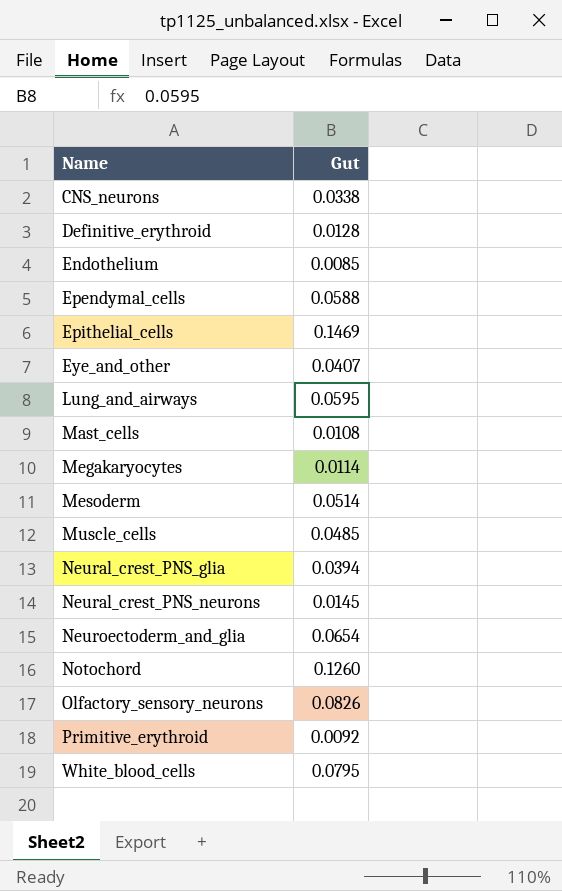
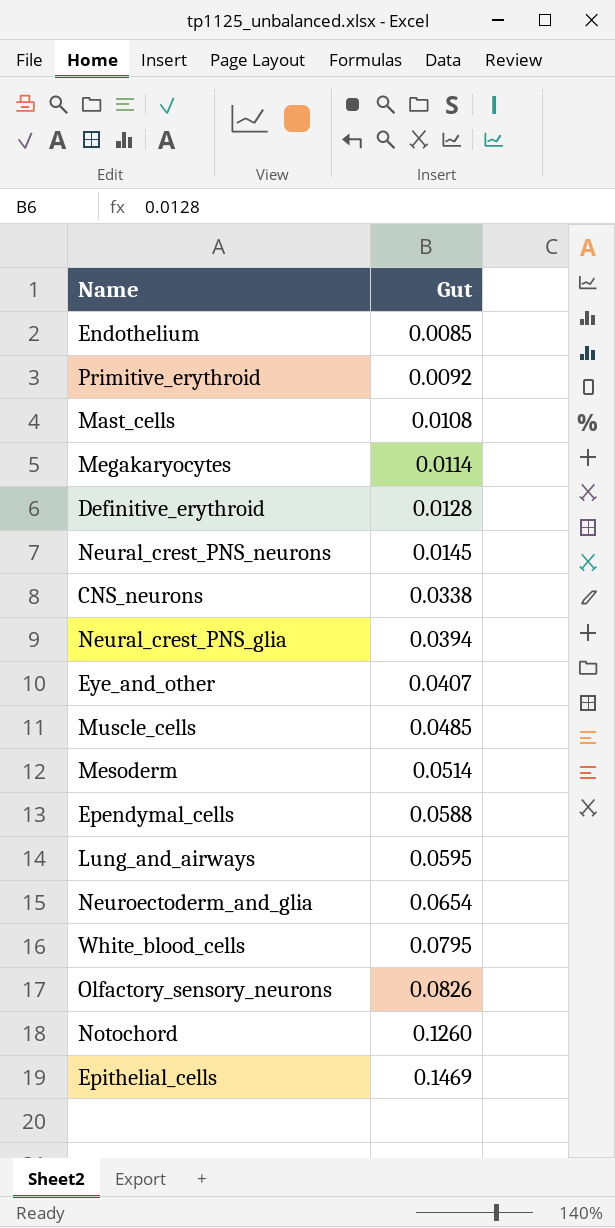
row order: Name ascending -> Gut ascending

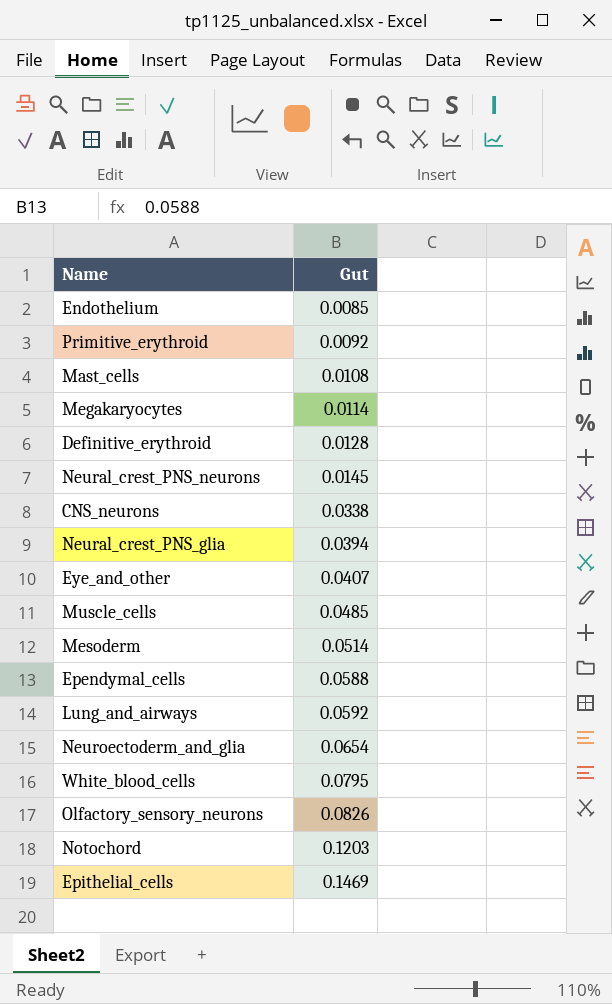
Lung_and_airways | Gut: 0.0595 -> 0.0592
Notochord | Gut: 0.1260 -> 0.1203

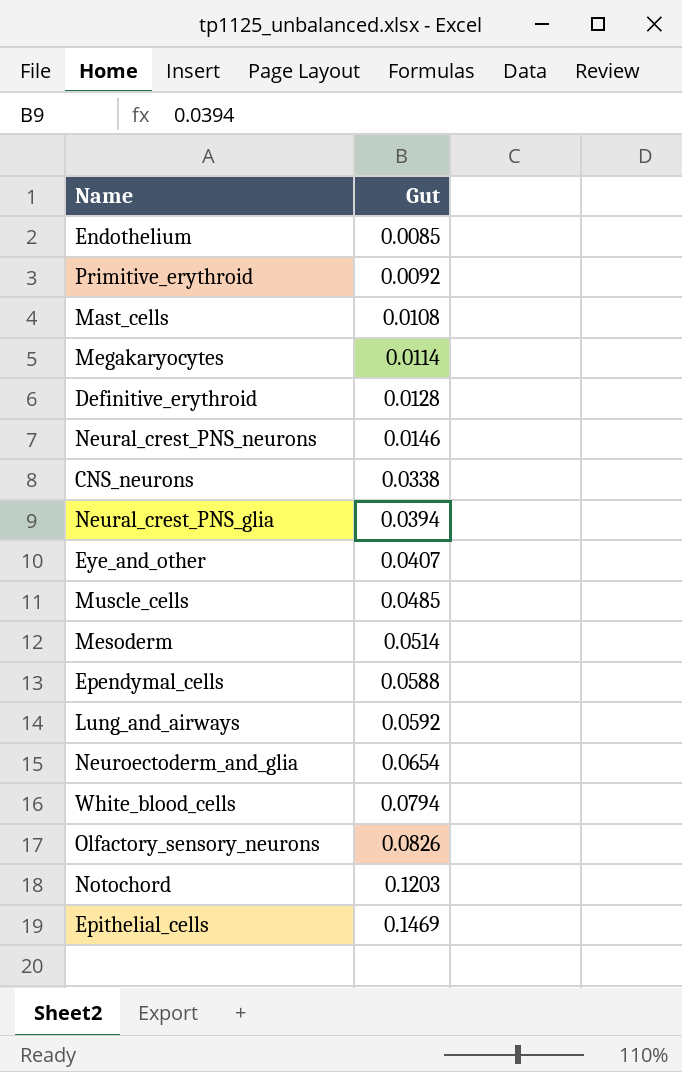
Neural_crest_PNS_neurons | Gut: 0.0145 -> 0.0146
White_blood_cells | Gut: 0.0795 -> 0.0794

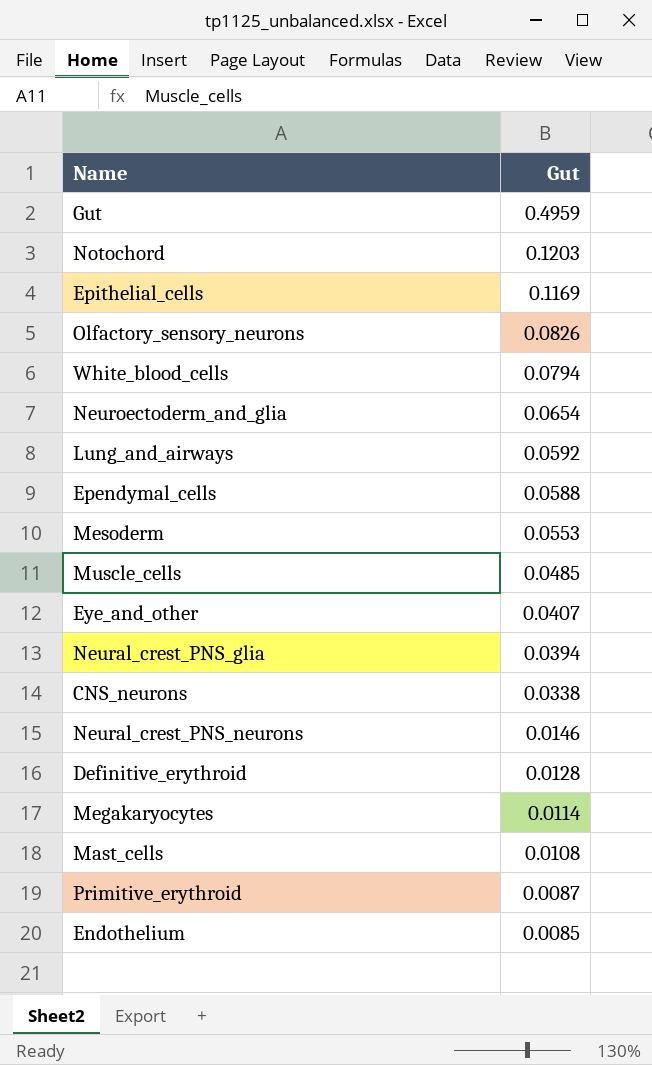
row order: Gut ascending -> Gut descending
row Gut: none -> 0.4959
Epithelial_cells | Gut: 0.1469 -> 0.1169
Mesoderm | Gut: 0.0514 -> 0.0553
Primitive_erythroid | Gut: 0.0092 -> 0.0087

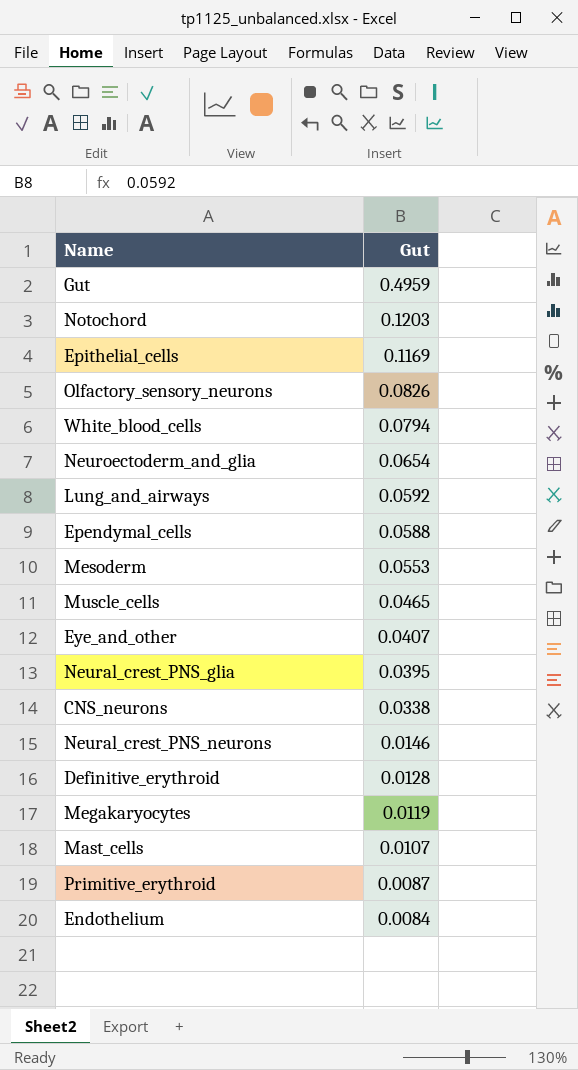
Muscle_cells | Gut: 0.0485 -> 0.0465
Neural_crest_PNS_glia | Gut: 0.0394 -> 0.0395
Megakaryocytes | Gut: 0.0114 -> 0.0119
Mast_cells | Gut: 0.0108 -> 0.0107
Endothelium | Gut: 0.0085 -> 0.0084

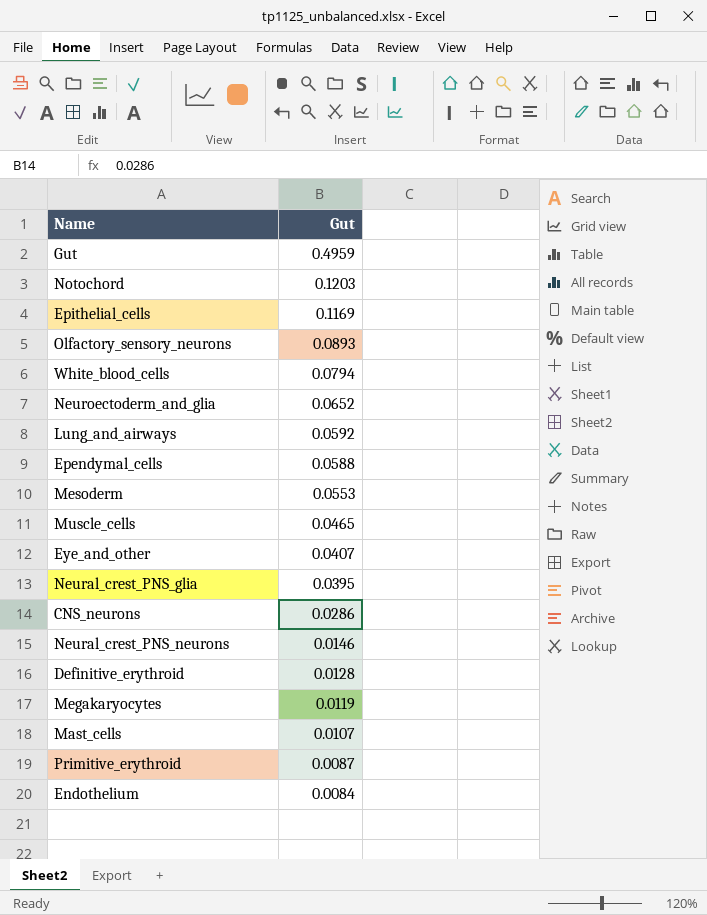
Olfactory_sensory_neurons | Gut: 0.0826 -> 0.0893
Neuroectoderm_and_glia | Gut: 0.0654 -> 0.0652
CNS_neurons | Gut: 0.0338 -> 0.0286

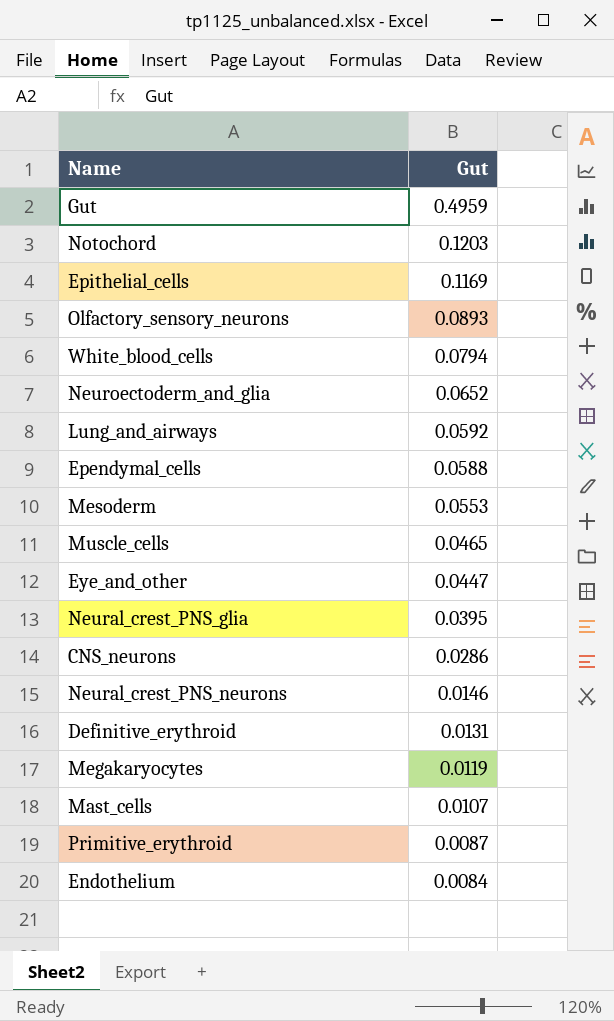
Eye_and_other | Gut: 0.0407 -> 0.0447
Definitive_erythroid | Gut: 0.0128 -> 0.0131

